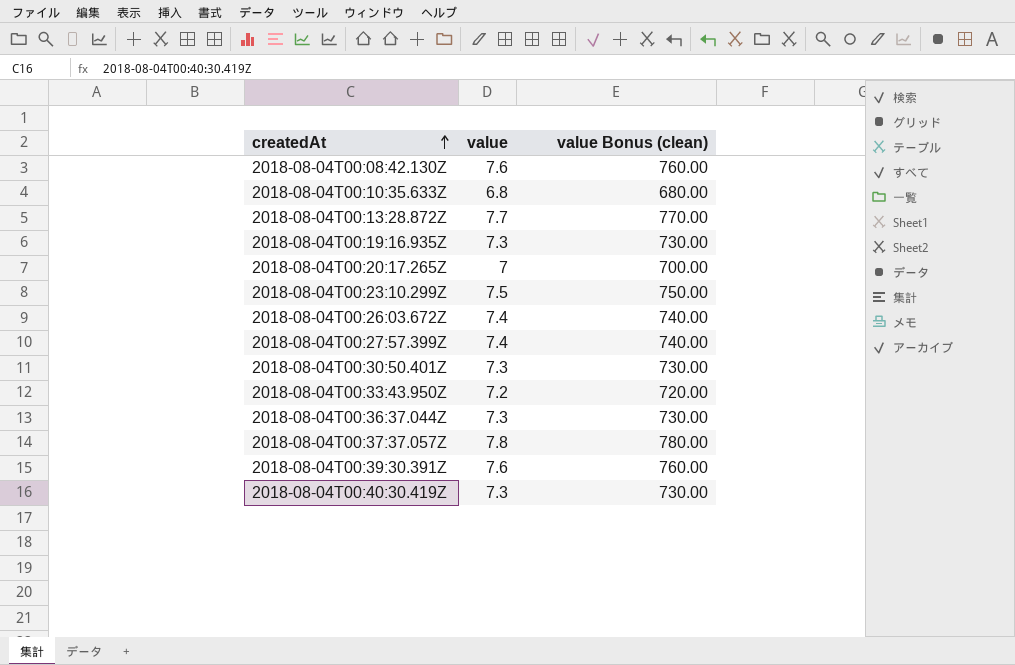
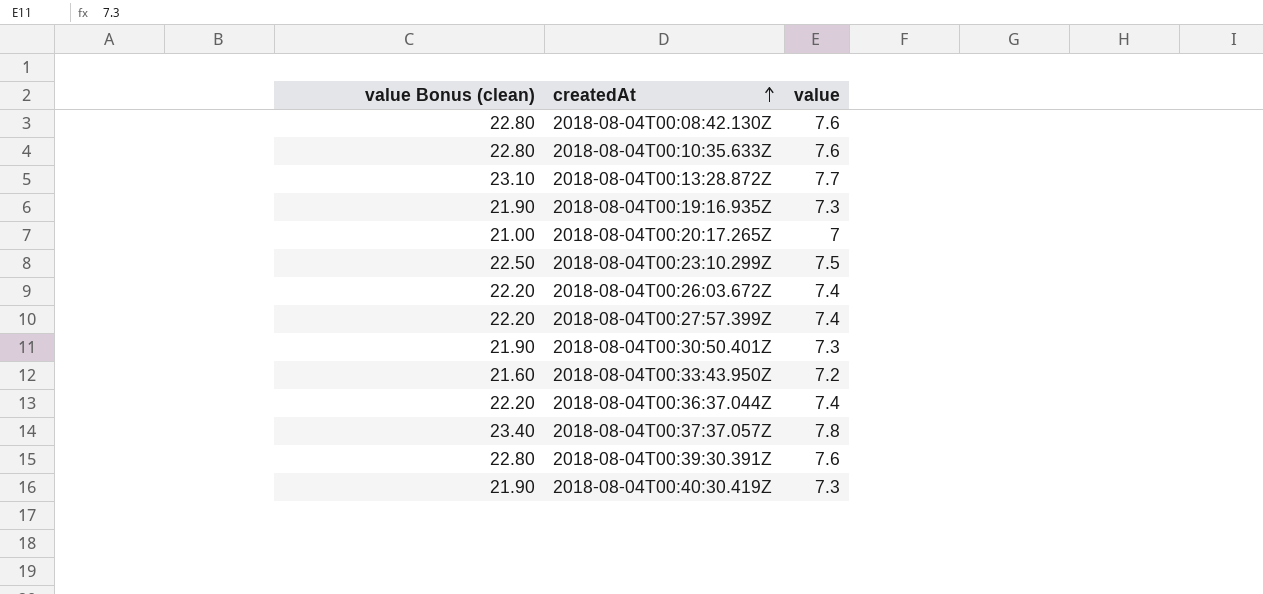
column value Bonus (clean) | formula: [value] * 100 -> [value] * 3
column value Bonus (clean) | position: 3 -> 1
2018-08-04T00:10:35.633Z | value: 6.8 -> 7.6
2018-08-04T00:36:37.044Z | value: 7.3 -> 7.4

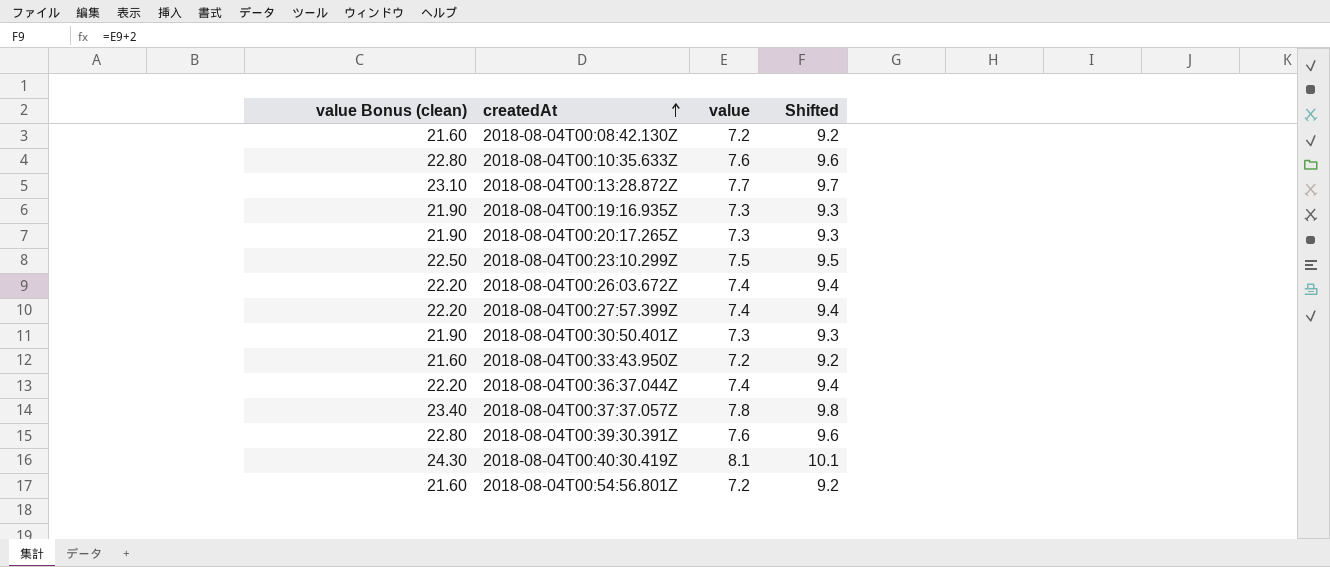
column Shifted | formula: none -> [value] + 2
2018-08-04T00:08:42.130Z | value Bonus (clean): 22.80 -> 21.60
2018-08-04T00:08:42.130Z | value: 7.6 -> 7.2
2018-08-04T00:20:17.265Z | value Bonus (clean): 21.00 -> 21.90
2018-08-04T00:20:17.265Z | value: 7 -> 7.3
2018-08-04T00:40:30.419Z | value Bonus (clean): 21.90 -> 24.30
2018-08-04T00:40:30.419Z | value: 7.3 -> 8.1
row 2018-08-04T00:54:56.801Z: none -> 21.60 | 7.2 | 9.2

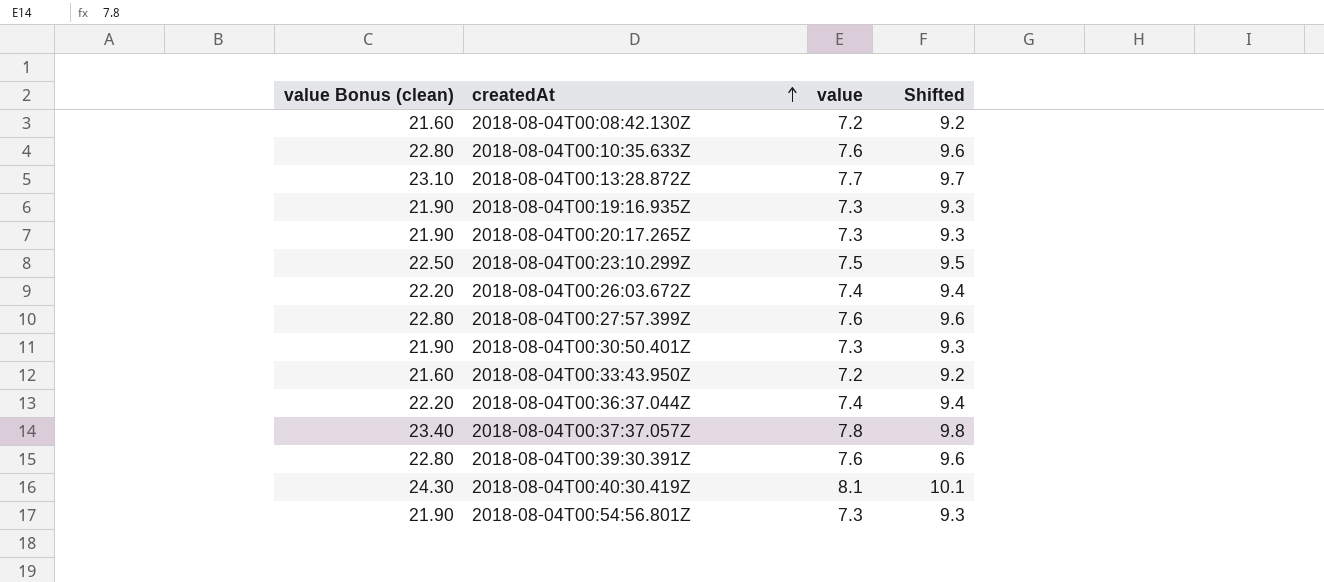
2018-08-04T00:27:57.399Z | value Bonus (clean): 22.20 -> 22.80
2018-08-04T00:27:57.399Z | value: 7.4 -> 7.6
2018-08-04T00:27:57.399Z | Shifted: 9.4 -> 9.6
2018-08-04T00:54:56.801Z | value Bonus (clean): 21.60 -> 21.90
2018-08-04T00:54:56.801Z | value: 7.2 -> 7.3
2018-08-04T00:54:56.801Z | Shifted: 9.2 -> 9.3

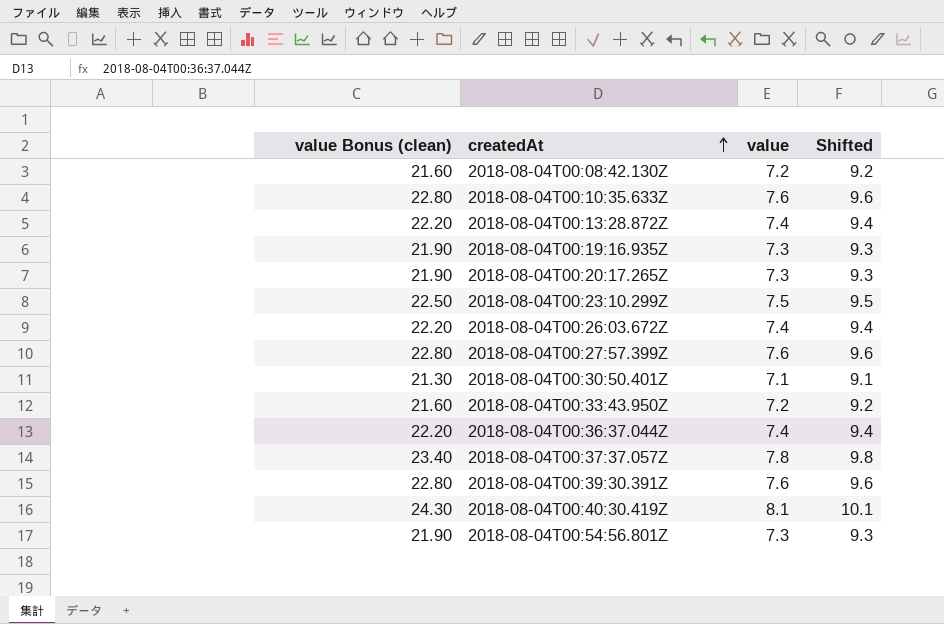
2018-08-04T00:13:28.872Z | value Bonus (clean): 23.10 -> 22.20
2018-08-04T00:13:28.872Z | value: 7.7 -> 7.4
2018-08-04T00:13:28.872Z | Shifted: 9.7 -> 9.4
2018-08-04T00:30:50.401Z | value Bonus (clean): 21.90 -> 21.30
2018-08-04T00:30:50.401Z | value: 7.3 -> 7.1
2018-08-04T00:30:50.401Z | Shifted: 9.3 -> 9.1

